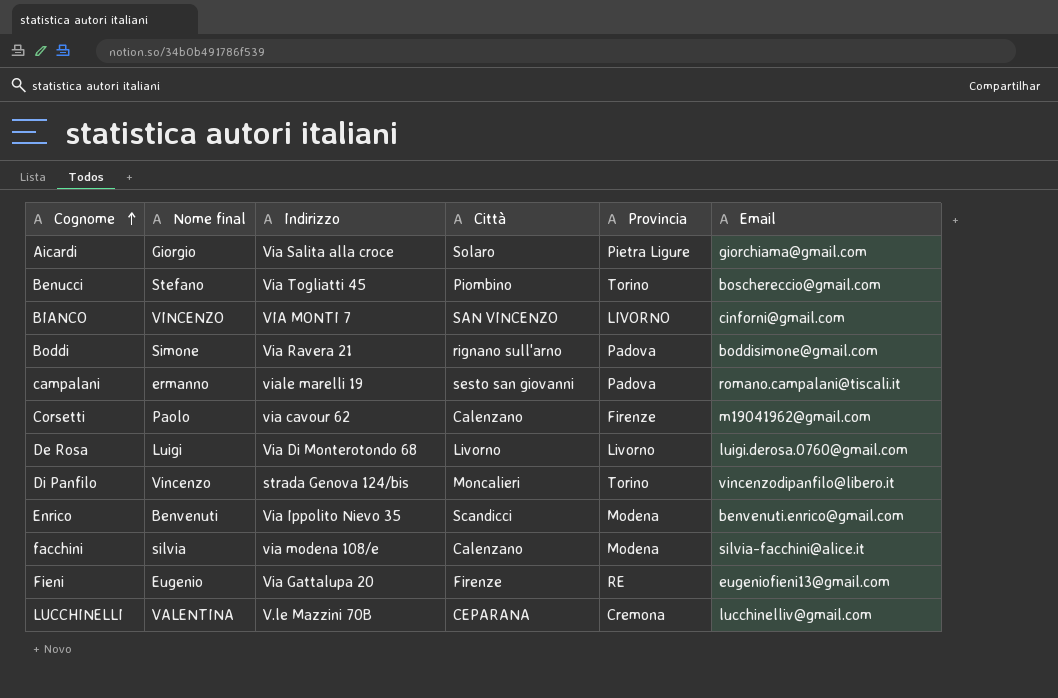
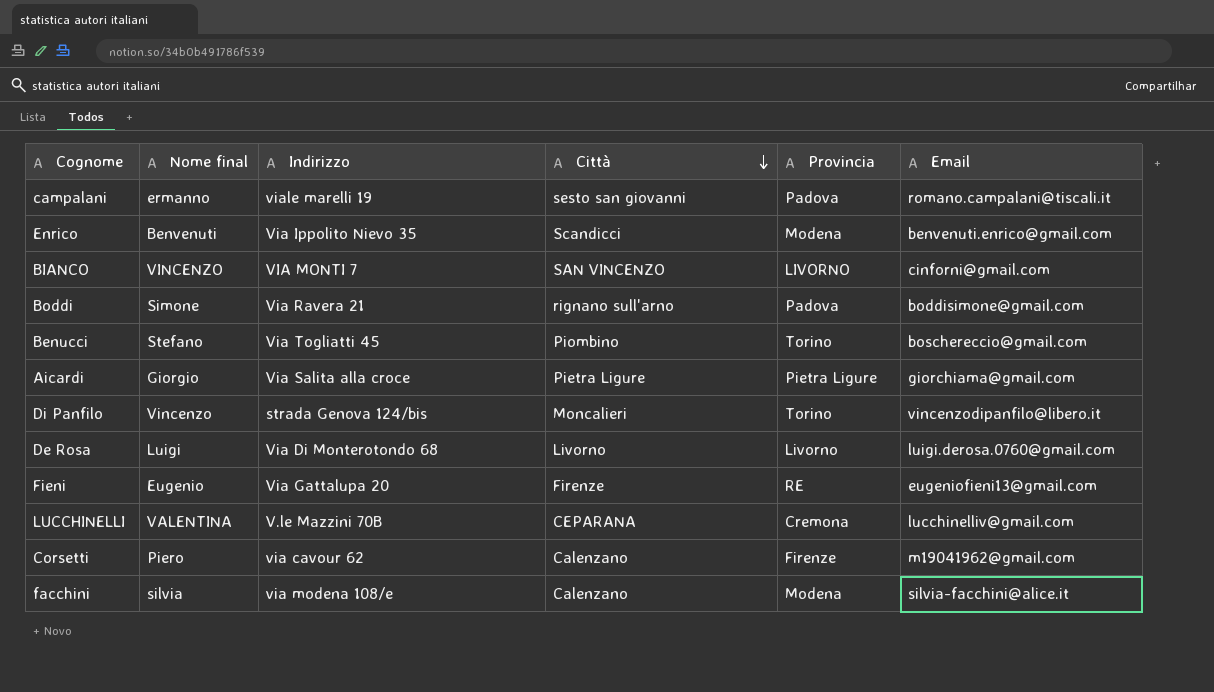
row order: Cognome ascending -> Città descending
Aicardi | Città: Solaro -> Pietra Ligure
Corsetti | Nome final: Paolo -> Piero

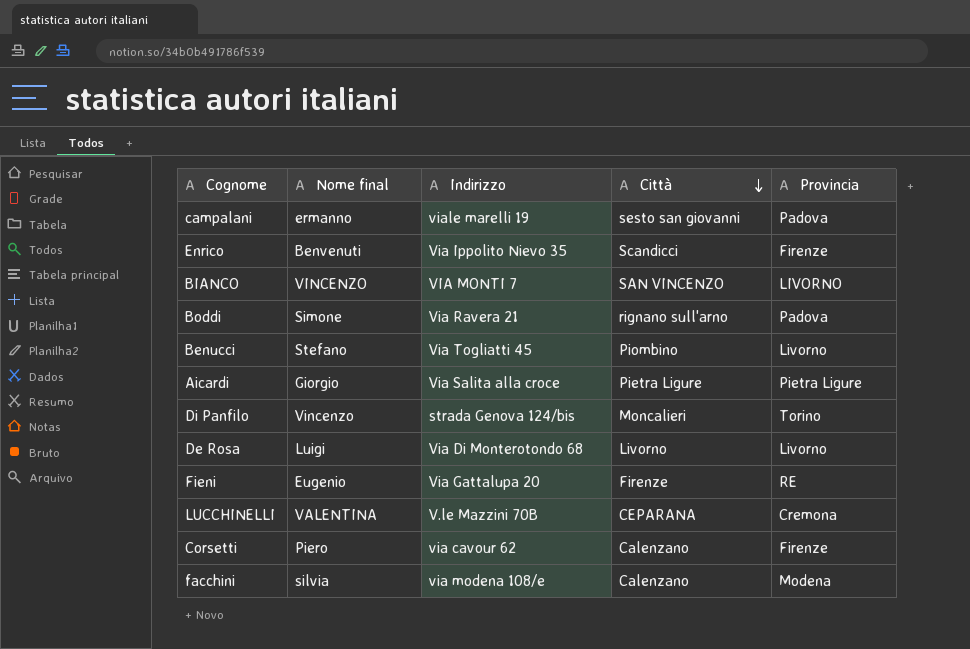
column Email | position: 6 -> none
Enrico | Provincia: Modena -> Firenze
Benucci | Provincia: Torino -> Livorno

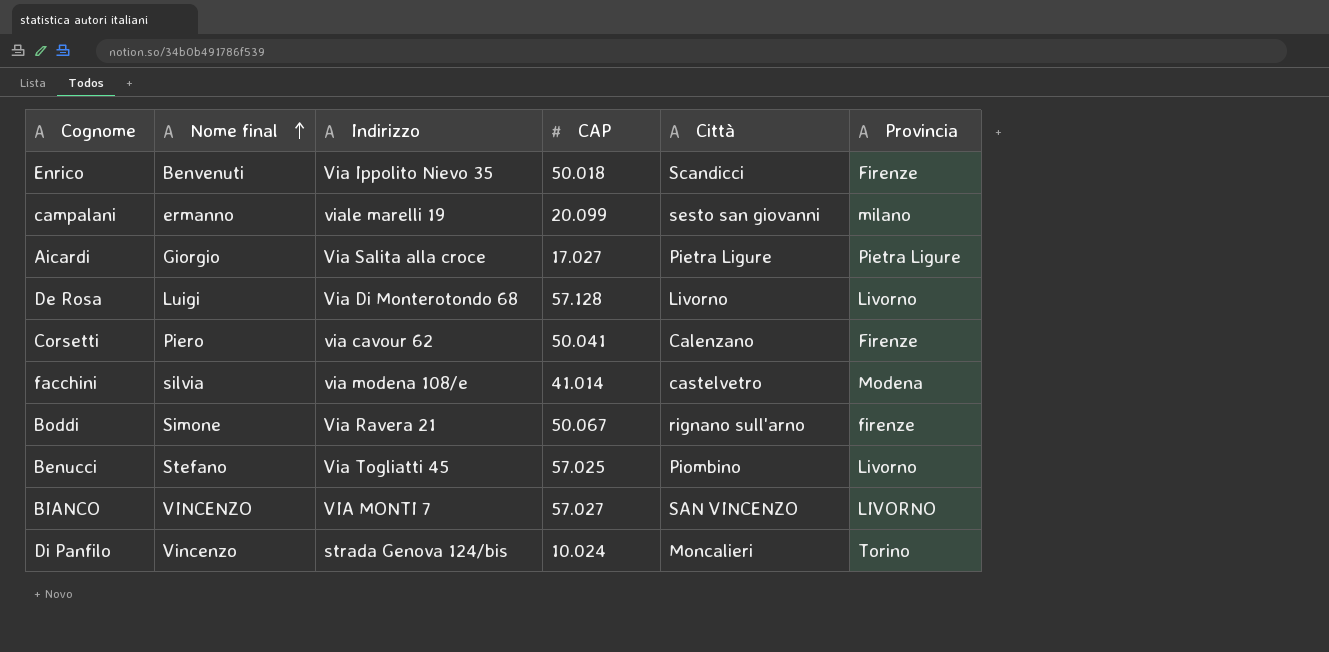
row order: Città descending -> Nome final ascending
column CAP | position: none -> 4
row Fieni: Eugenio | Via Gattalupa 20 | Firenze | RE -> none
row LUCCHINELLI: VALENTINA | V.le Mazzini 70B | CEPARANA | Cremona -> none
campalani | Provincia: Padova -> milano
facchini | Città: Calenzano -> castelvetro
Boddi | Provincia: Padova -> firenze

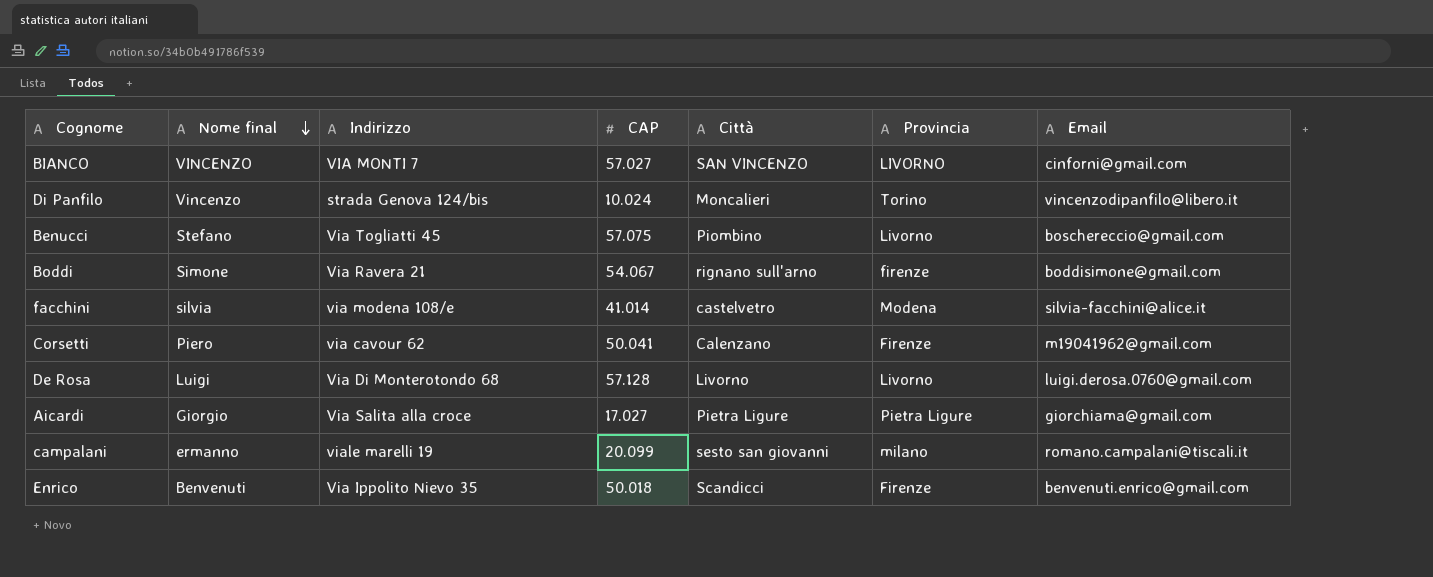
row order: Nome final ascending -> Nome final descending
column Email | position: none -> 7
Benucci | CAP: 57.025 -> 57.075
Boddi | CAP: 50.067 -> 54.067

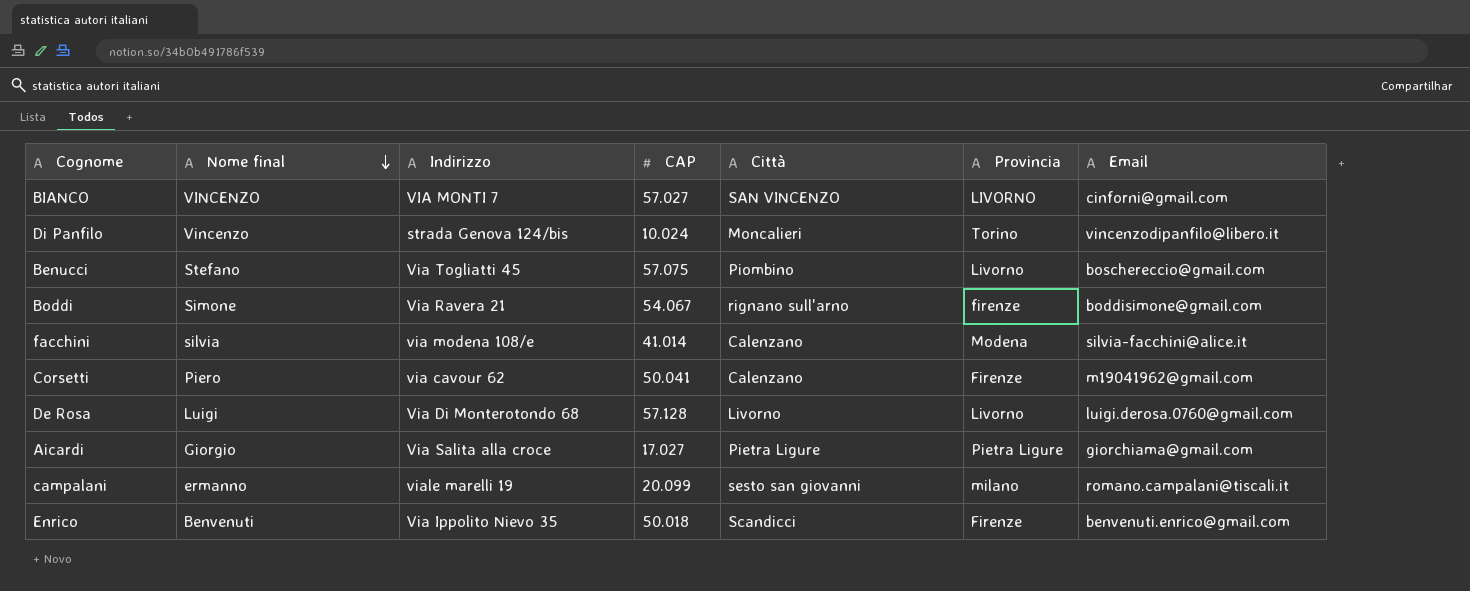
facchini | Città: castelvetro -> Calenzano

